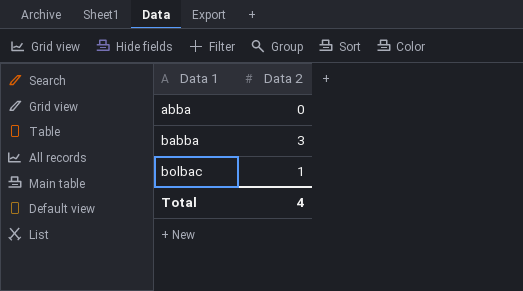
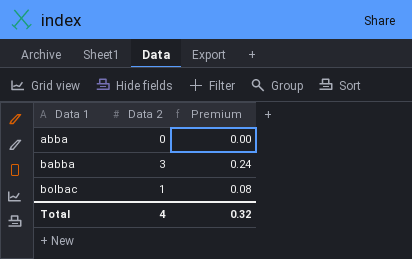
column Premium | formula: none -> [Data 2] * 0.08

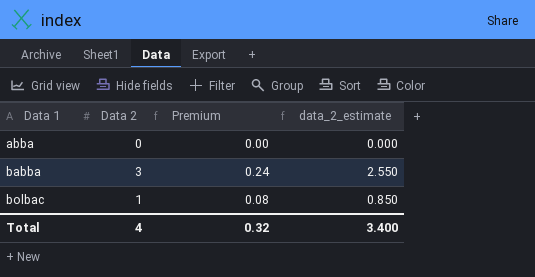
column data_2_estimate | formula: none -> [Data 2] * 0.85

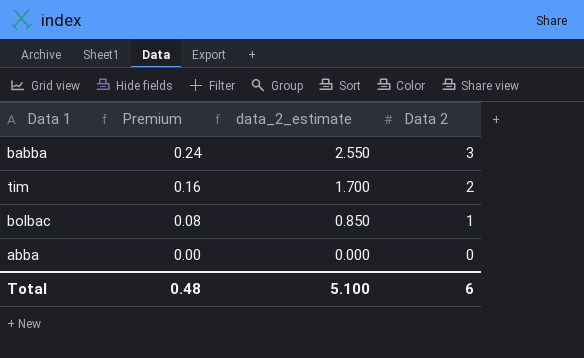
row order: Data 1 ascending -> Premium descending
column Data 2 | position: 2 -> 4
row tim: none -> 0.16 | 1.700 | 2
Total | Premium: 0.32 -> 0.48
Total | data_2_estimate: 3.400 -> 5.100
Total | Data 2: 4 -> 6

